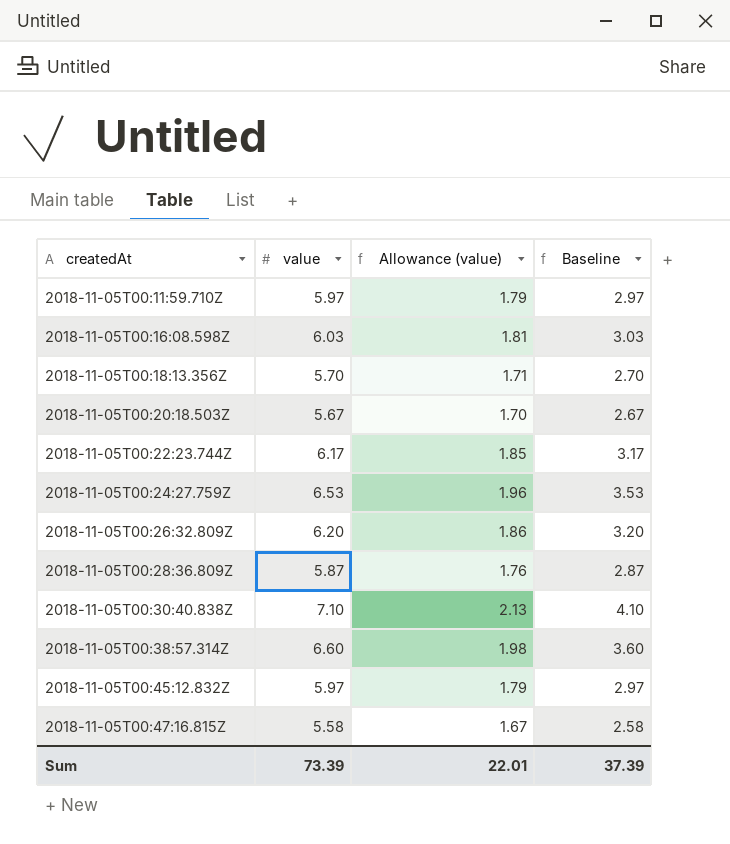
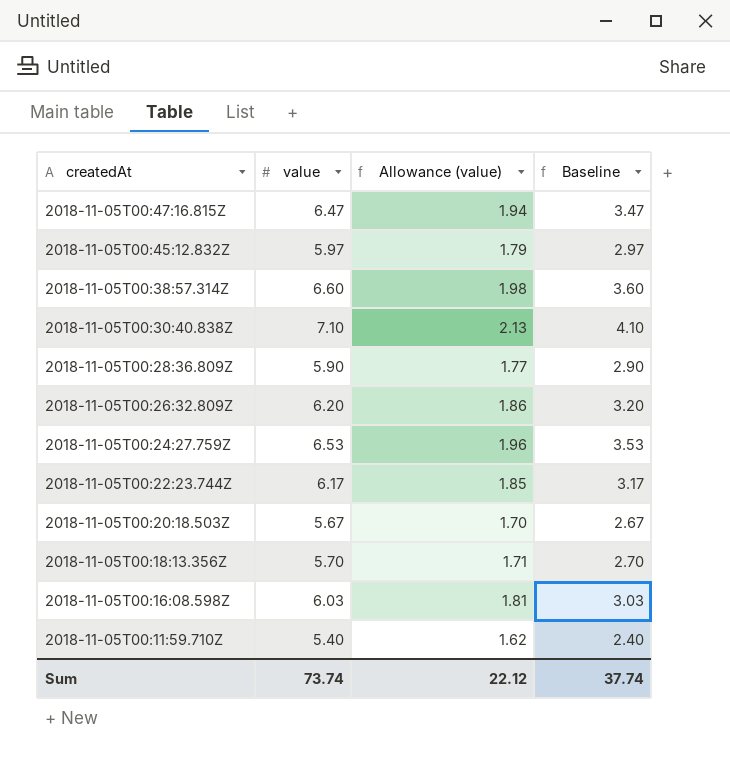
row order: createdAt ascending -> createdAt descending
2018-11-05T00:47:16.815Z | value: 5.58 -> 6.47
2018-11-05T00:47:16.815Z | Allowance (value): 1.67 -> 1.94
2018-11-05T00:47:16.815Z | Baseline: 2.58 -> 3.47
2018-11-05T00:28:36.809Z | value: 5.87 -> 5.90
2018-11-05T00:28:36.809Z | Allowance (value): 1.76 -> 1.77
2018-11-05T00:28:36.809Z | Baseline: 2.87 -> 2.90
2018-11-05T00:11:59.710Z | value: 5.97 -> 5.40
2018-11-05T00:11:59.710Z | Allowance (value): 1.79 -> 1.62
2018-11-05T00:11:59.710Z | Baseline: 2.97 -> 2.40
Sum | value: 73.39 -> 73.74
Sum | Allowance (value): 22.01 -> 22.12
Sum | Baseline: 37.39 -> 37.74

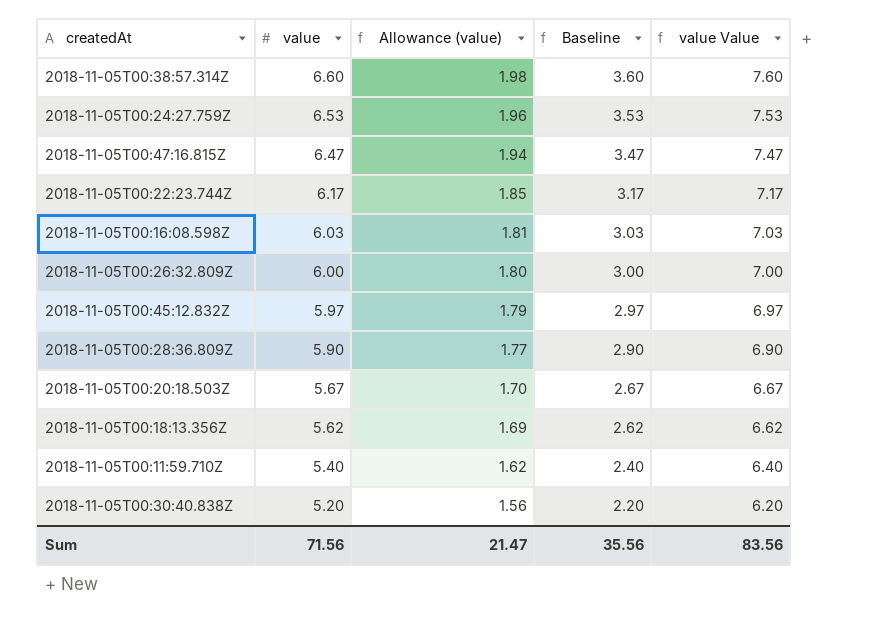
row order: createdAt descending -> value descending
column value Value | formula: none -> [value] + 1
2018-11-05T00:26:32.809Z | value: 6.20 -> 6.00
2018-11-05T00:26:32.809Z | Allowance (value): 1.86 -> 1.80
2018-11-05T00:26:32.809Z | Baseline: 3.20 -> 3.00
2018-11-05T00:18:13.356Z | value: 5.70 -> 5.62
2018-11-05T00:18:13.356Z | Allowance (value): 1.71 -> 1.69
2018-11-05T00:18:13.356Z | Baseline: 2.70 -> 2.62
2018-11-05T00:30:40.838Z | value: 7.10 -> 5.20
2018-11-05T00:30:40.838Z | Allowance (value): 2.13 -> 1.56
2018-11-05T00:30:40.838Z | Baseline: 4.10 -> 2.20
Sum | value: 73.74 -> 71.56
Sum | Allowance (value): 22.12 -> 21.47
Sum | Baseline: 37.74 -> 35.56

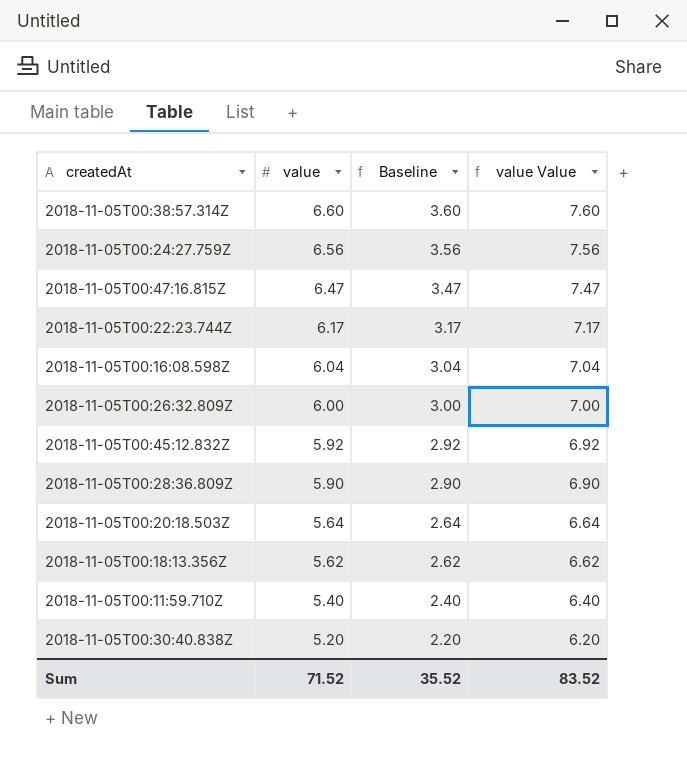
column Allowance (value) | formula: [value] * 0.3 -> none
2018-11-05T00:24:27.759Z | value: 6.53 -> 6.56
2018-11-05T00:24:27.759Z | Baseline: 3.53 -> 3.56
2018-11-05T00:24:27.759Z | value Value: 7.53 -> 7.56
2018-11-05T00:16:08.598Z | value: 6.03 -> 6.04
2018-11-05T00:16:08.598Z | Baseline: 3.03 -> 3.04
2018-11-05T00:16:08.598Z | value Value: 7.03 -> 7.04
2018-11-05T00:45:12.832Z | value: 5.97 -> 5.92
2018-11-05T00:45:12.832Z | Baseline: 2.97 -> 2.92
2018-11-05T00:45:12.832Z | value Value: 6.97 -> 6.92
2018-11-05T00:20:18.503Z | value: 5.67 -> 5.64
2018-11-05T00:20:18.503Z | Baseline: 2.67 -> 2.64
2018-11-05T00:20:18.503Z | value Value: 6.67 -> 6.64
Sum | value: 71.56 -> 71.52
Sum | Baseline: 35.56 -> 35.52
Sum | value Value: 83.56 -> 83.52

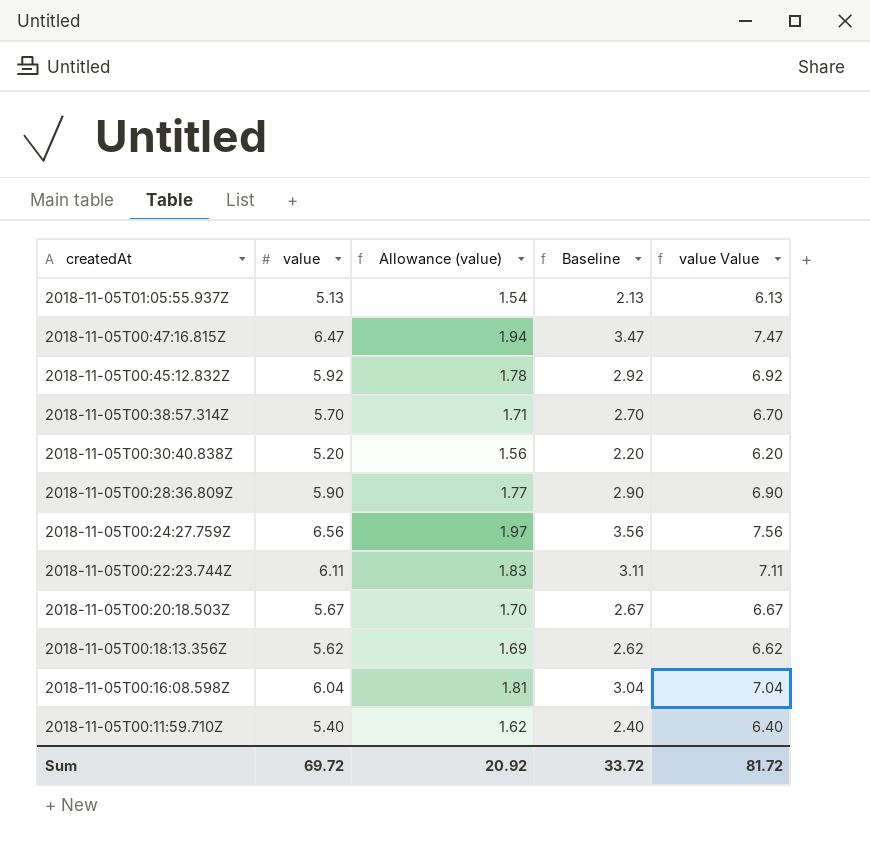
row order: value descending -> createdAt descending
column Allowance (value) | formula: none -> [value] * 0.3
row 2018-11-05T00:26:32.809Z: 6.00 | 3.00 | 7.00 -> none
row 2018-11-05T01:05:55.937Z: none -> 5.13 | 1.54 | 2.13 | 6.13
2018-11-05T00:38:57.314Z | value: 6.60 -> 5.70
2018-11-05T00:38:57.314Z | Baseline: 3.60 -> 2.70
2018-11-05T00:38:57.314Z | value Value: 7.60 -> 6.70
2018-11-05T00:22:23.744Z | value: 6.17 -> 6.11
2018-11-05T00:22:23.744Z | Baseline: 3.17 -> 3.11
2018-11-05T00:22:23.744Z | value Value: 7.17 -> 7.11
2018-11-05T00:20:18.503Z | value: 5.64 -> 5.67
2018-11-05T00:20:18.503Z | Baseline: 2.64 -> 2.67
2018-11-05T00:20:18.503Z | value Value: 6.64 -> 6.67
Sum | value: 71.52 -> 69.72
Sum | Baseline: 35.52 -> 33.72
Sum | value Value: 83.52 -> 81.72

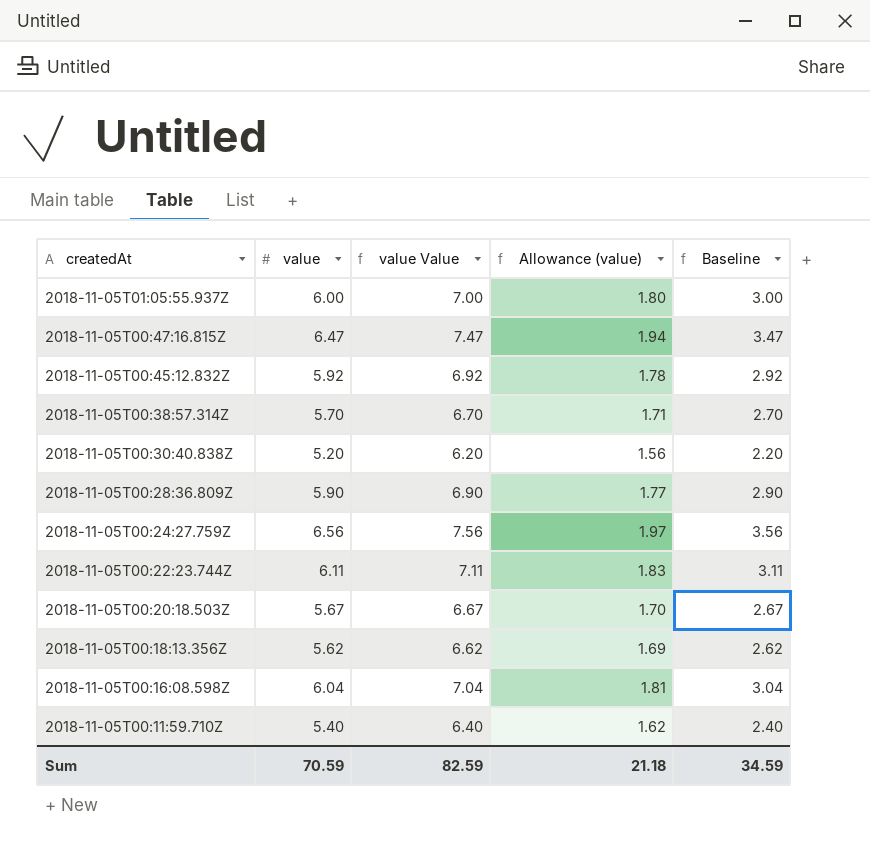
column value Value | position: 5 -> 3
2018-11-05T01:05:55.937Z | value: 5.13 -> 6.00
2018-11-05T01:05:55.937Z | value Value: 6.13 -> 7.00
2018-11-05T01:05:55.937Z | Allowance (value): 1.54 -> 1.80
2018-11-05T01:05:55.937Z | Baseline: 2.13 -> 3.00
Sum | value: 69.72 -> 70.59
Sum | value Value: 81.72 -> 82.59
Sum | Allowance (value): 20.92 -> 21.18
Sum | Baseline: 33.72 -> 34.59

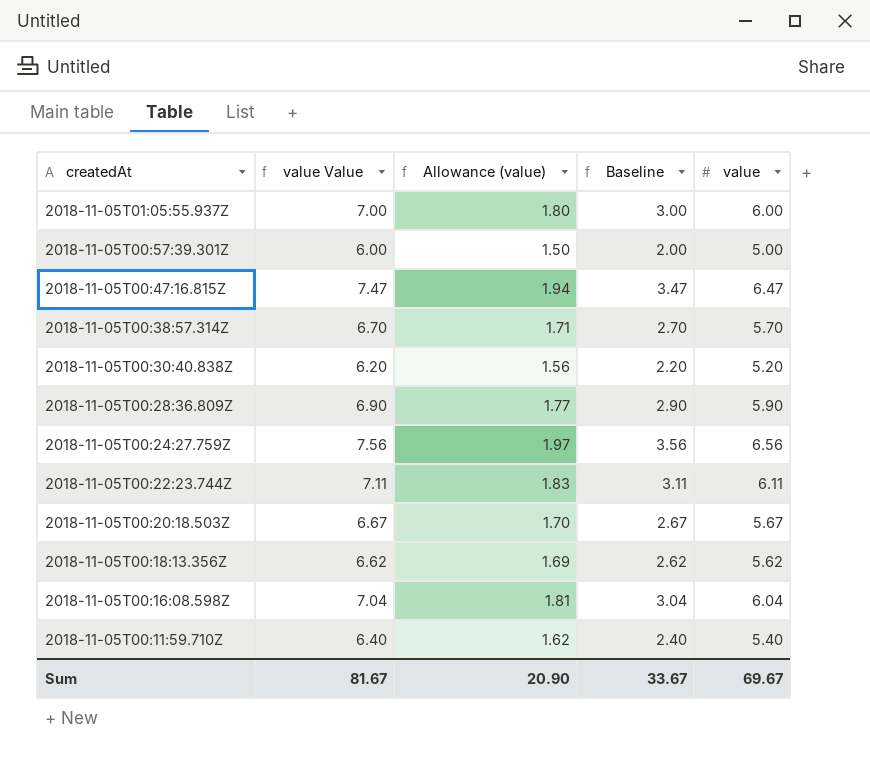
column value | position: 2 -> 5
row 2018-11-05T00:45:12.832Z: 5.92 | 6.92 | 1.78 | 2.92 -> none
row 2018-11-05T00:57:39.301Z: none -> 6.00 | 1.50 | 2.00 | 5.00
Sum | value Value: 82.59 -> 81.67
Sum | Allowance (value): 21.18 -> 20.90
Sum | Baseline: 34.59 -> 33.67
Sum | value: 70.59 -> 69.67

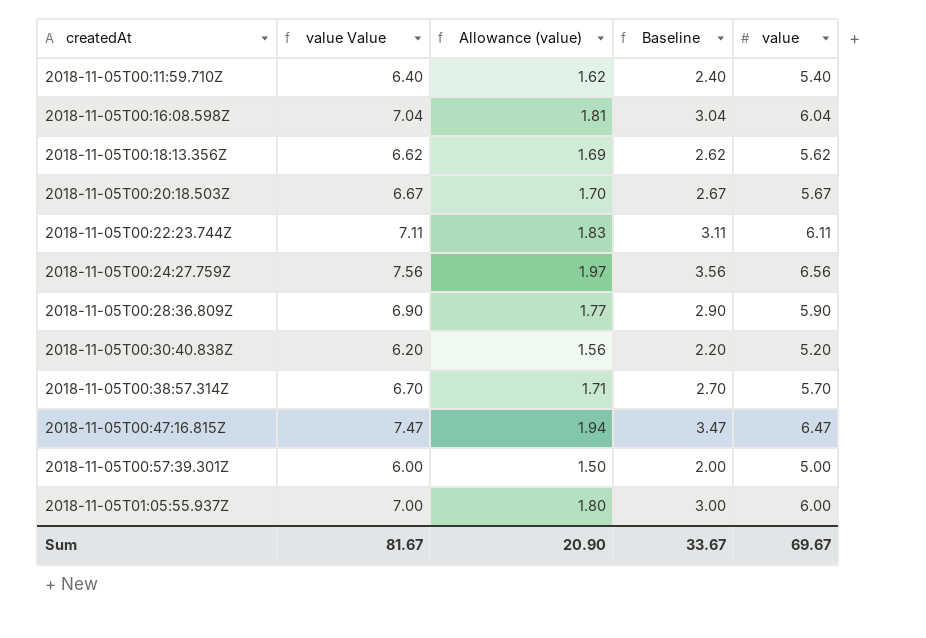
row order: createdAt descending -> createdAt ascending

